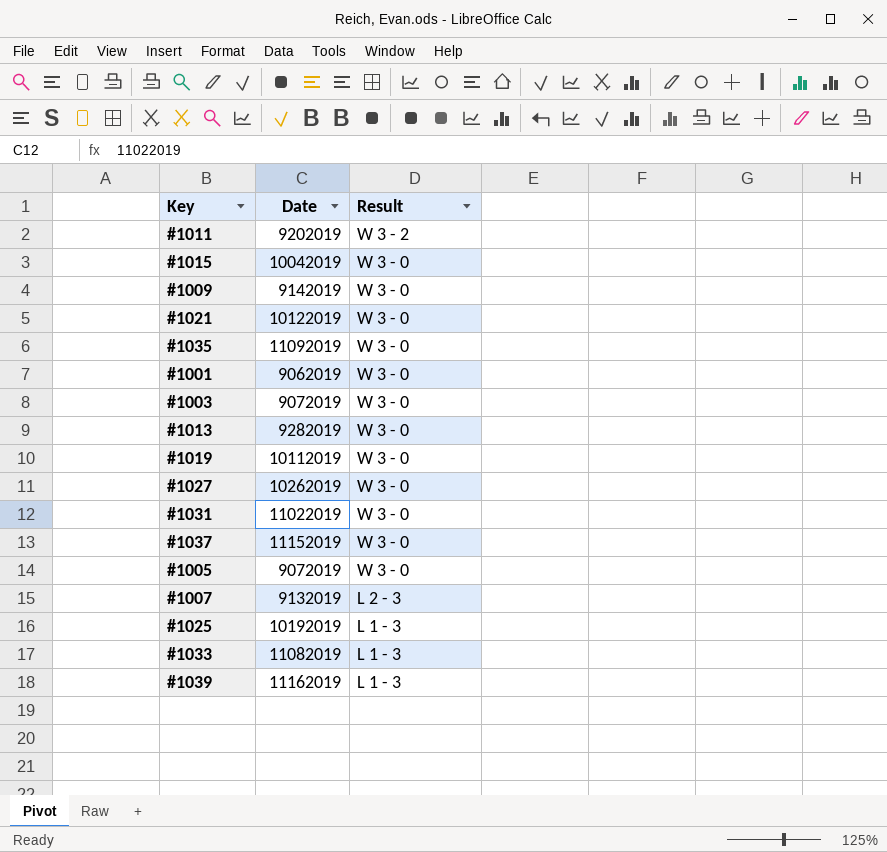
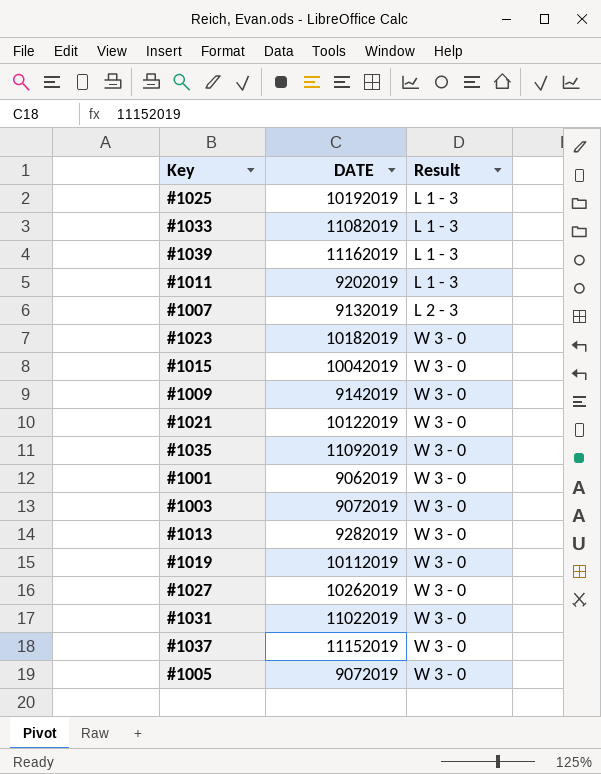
row order: Result descending -> Result ascending
column name: Date -> DATE
#1011 | Result: W 3 - 2 -> L 1 - 3
row #1023: none -> 10182019 | W 3 - 0

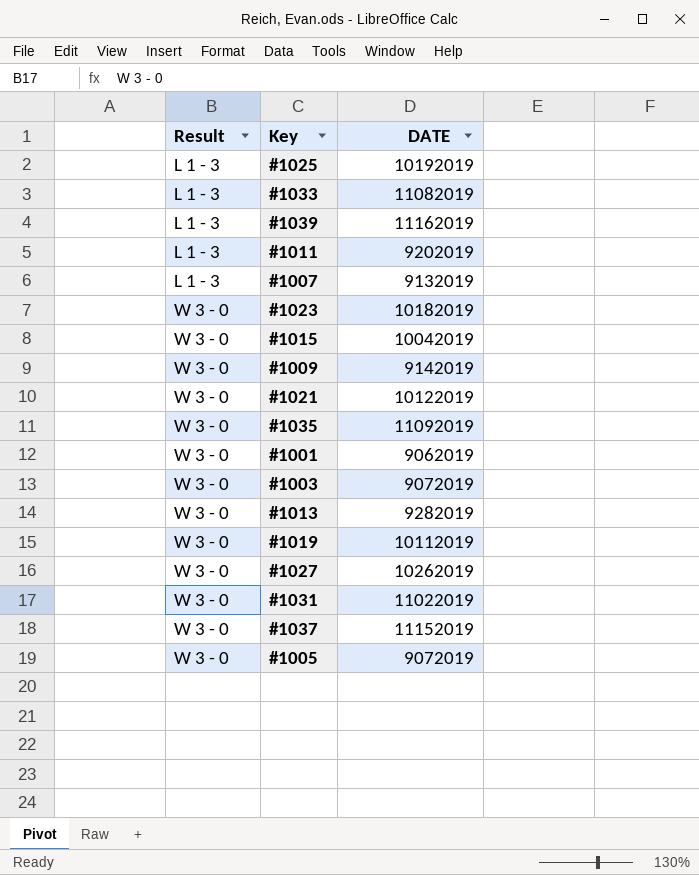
column Result | position: 3 -> 1
#1007 | Result: L 2 - 3 -> L 1 - 3

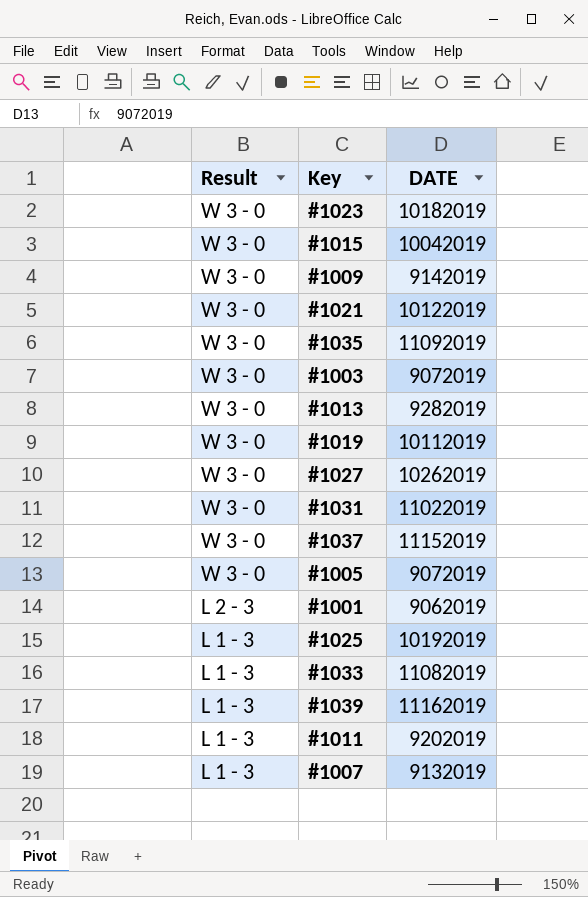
row order: Result ascending -> Result descending
#1001 | Result: W 3 - 0 -> L 2 - 3

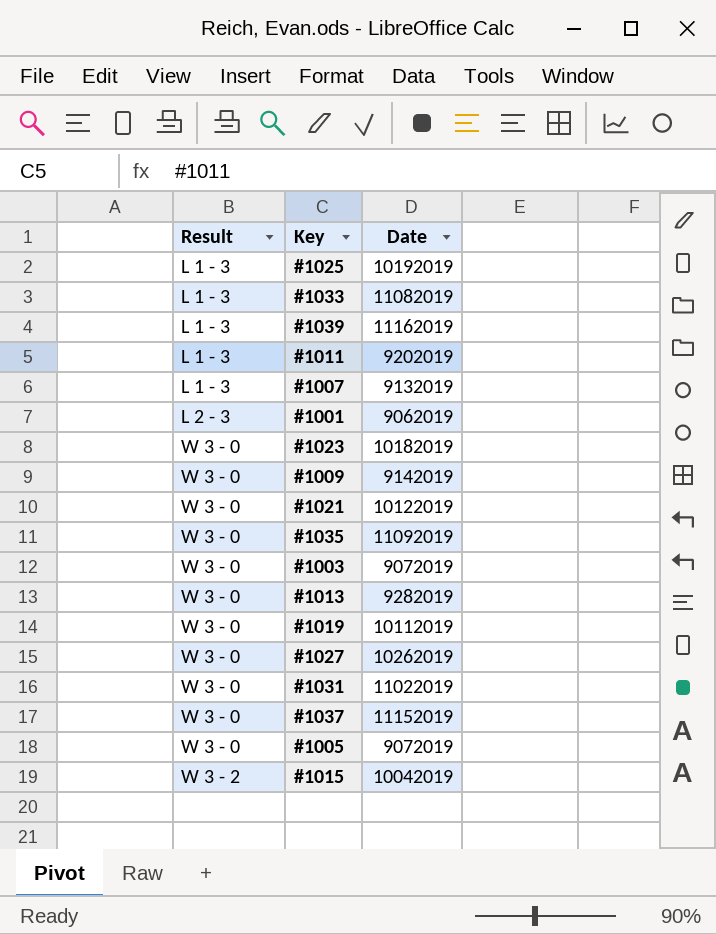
row order: Result descending -> Result ascending
column name: DATE -> Date
#1015 | Result: W 3 - 0 -> W 3 - 2

